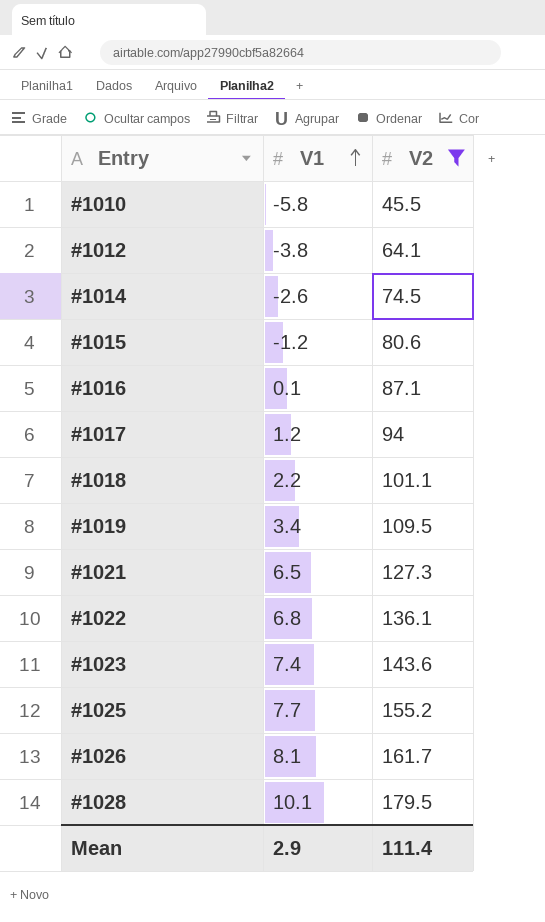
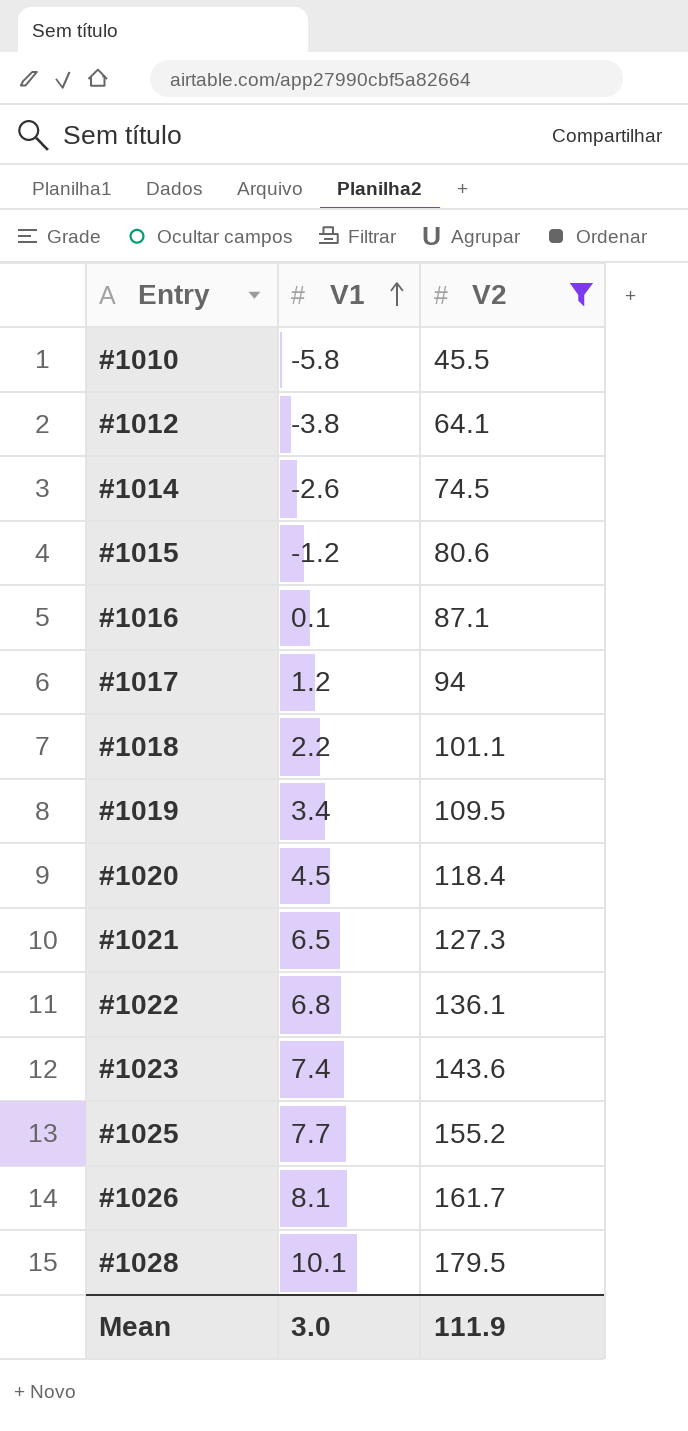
row #1020: none -> 4.5 | 118.4
Mean | V1: 2.9 -> 3.0
Mean | V2: 111.4 -> 111.9

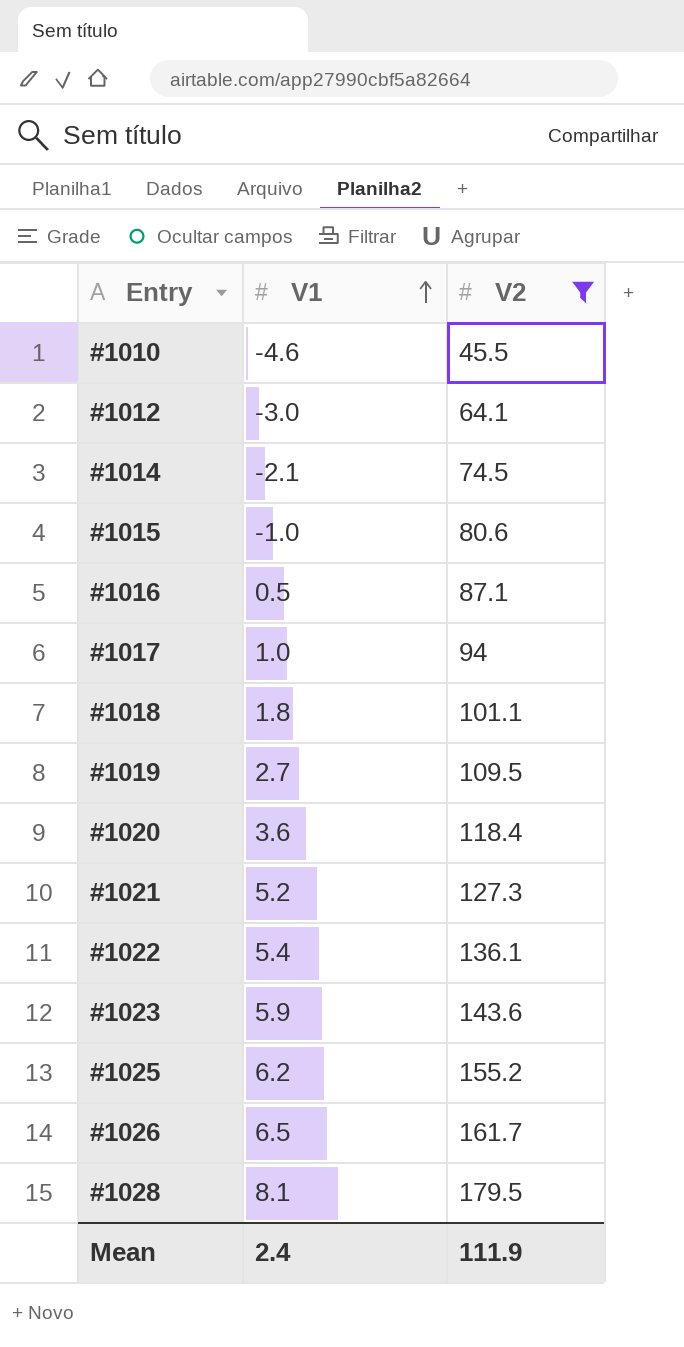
#1010 | V1: -5.8 -> -4.6
#1012 | V1: -3.8 -> -3.0
#1014 | V1: -2.6 -> -2.1
#1015 | V1: -1.2 -> -1.0
#1016 | V1: 0.1 -> 0.5
#1017 | V1: 1.2 -> 1.0
#1018 | V1: 2.2 -> 1.8
#1019 | V1: 3.4 -> 2.7
#1020 | V1: 4.5 -> 3.6
#1021 | V1: 6.5 -> 5.2
#1022 | V1: 6.8 -> 5.4
#1023 | V1: 7.4 -> 5.9
#1025 | V1: 7.7 -> 6.2
#1026 | V1: 8.1 -> 6.5
#1028 | V1: 10.1 -> 8.1
Mean | V1: 3.0 -> 2.4

